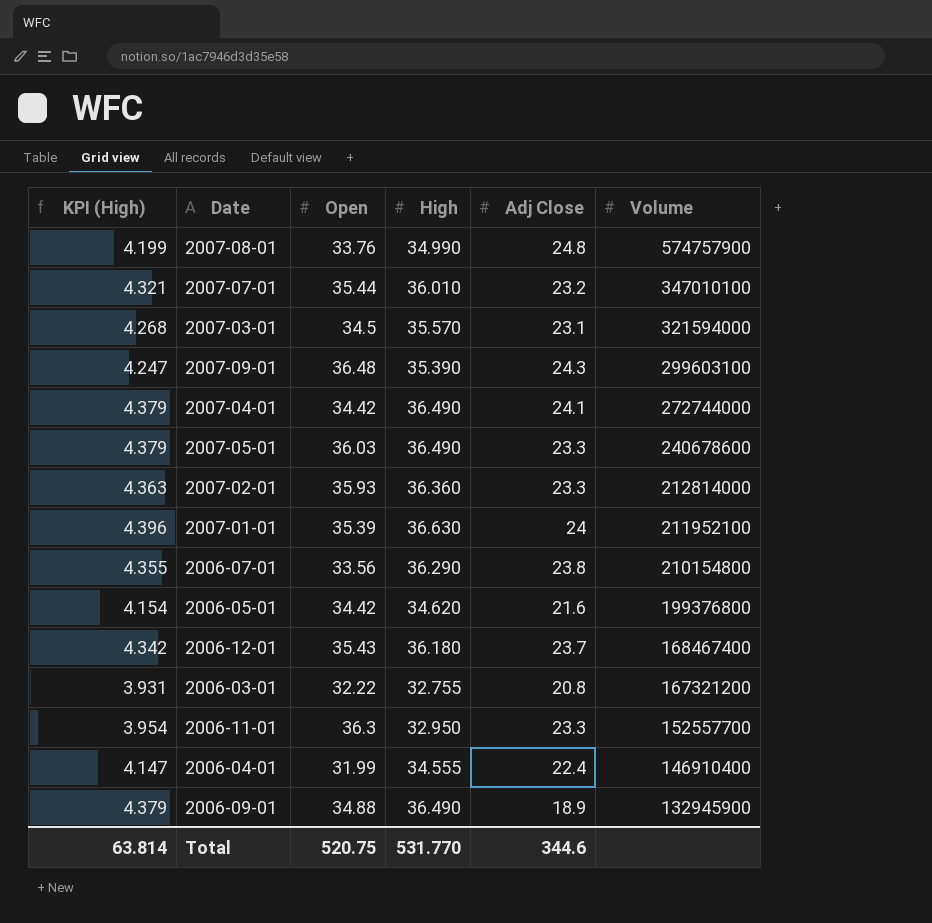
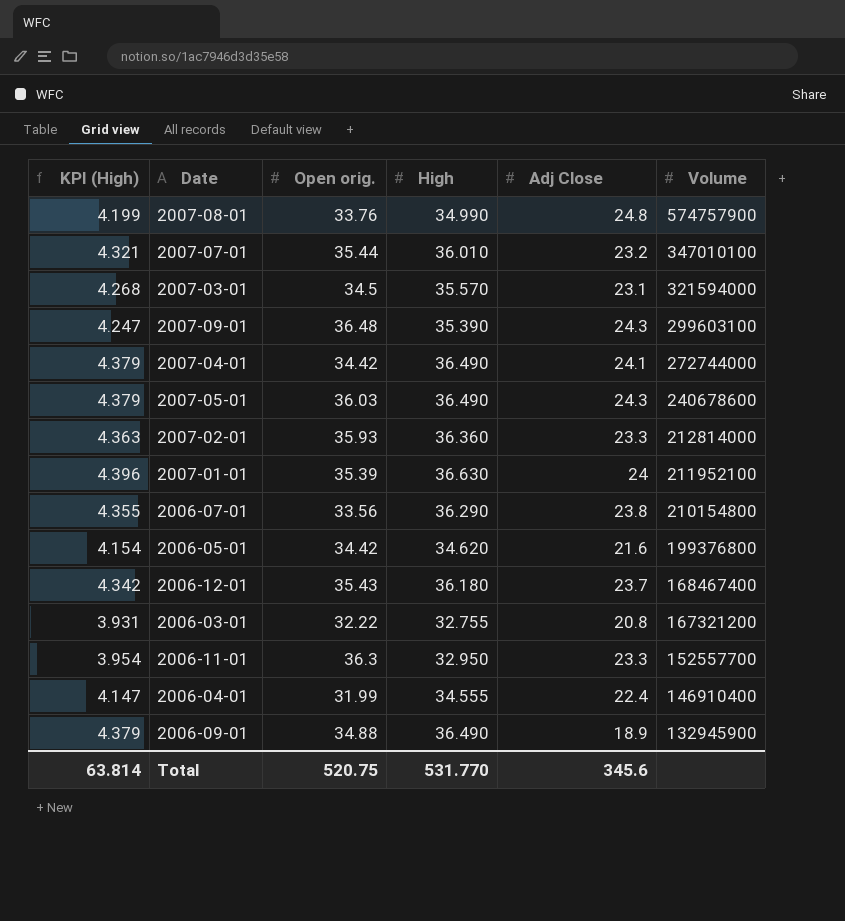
column name: Open -> Open orig.
2007-05-01 | Adj Close: 23.3 -> 24.3
Total | Adj Close: 344.6 -> 345.6

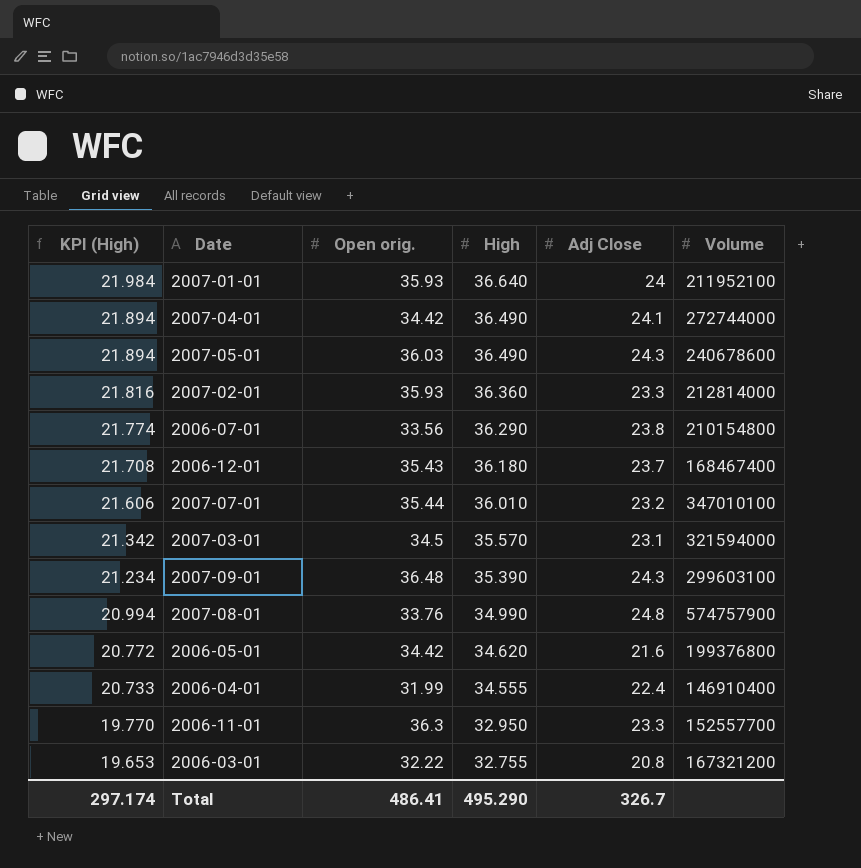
row order: Volume descending -> KPI (High) descending
column KPI (High) | formula: [High] * 0.12 -> [High] * 0.6
row 2006-09-01: 4.379 | 34.88 | 36.490 | 18.9 | 132945900 -> none
2007-01-01 | Open orig.: 35.39 -> 35.93
2007-01-01 | High: 36.630 -> 36.640
Total | KPI (High): 63.814 -> 297.174
Total | Open orig.: 520.75 -> 486.41
Total | High: 531.770 -> 495.290
Total | Adj Close: 345.6 -> 326.7

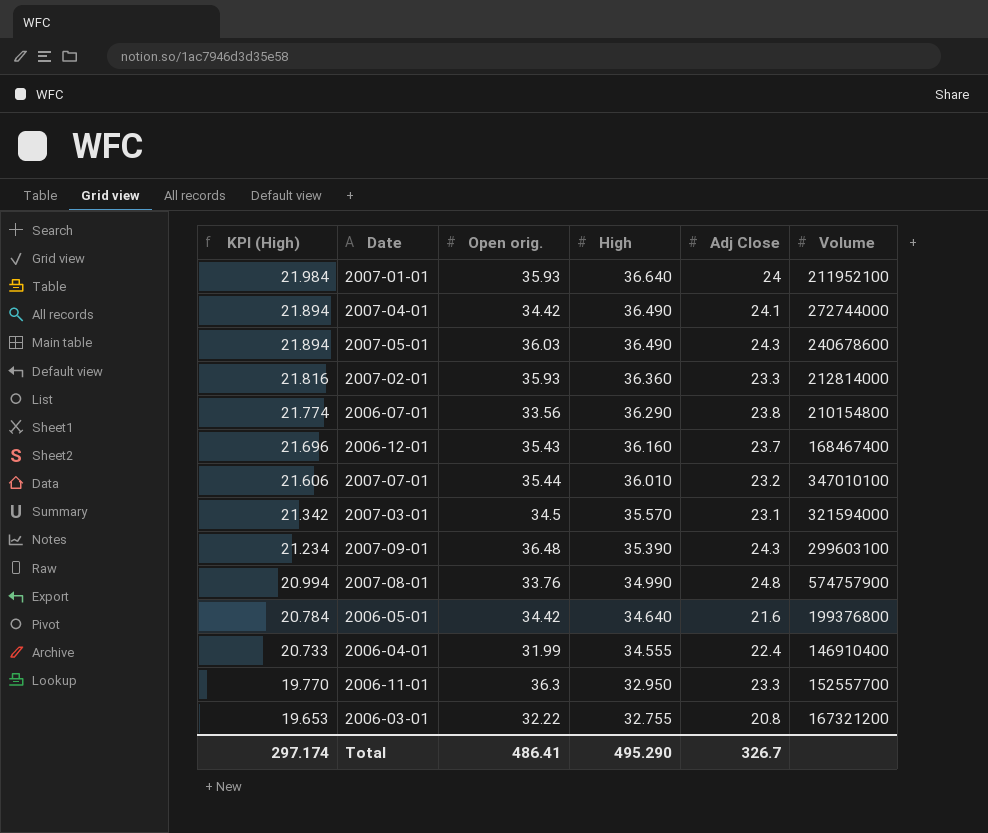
2006-12-01 | KPI (High): 21.708 -> 21.696
2006-12-01 | High: 36.180 -> 36.160
2006-05-01 | KPI (High): 20.772 -> 20.784
2006-05-01 | High: 34.620 -> 34.640

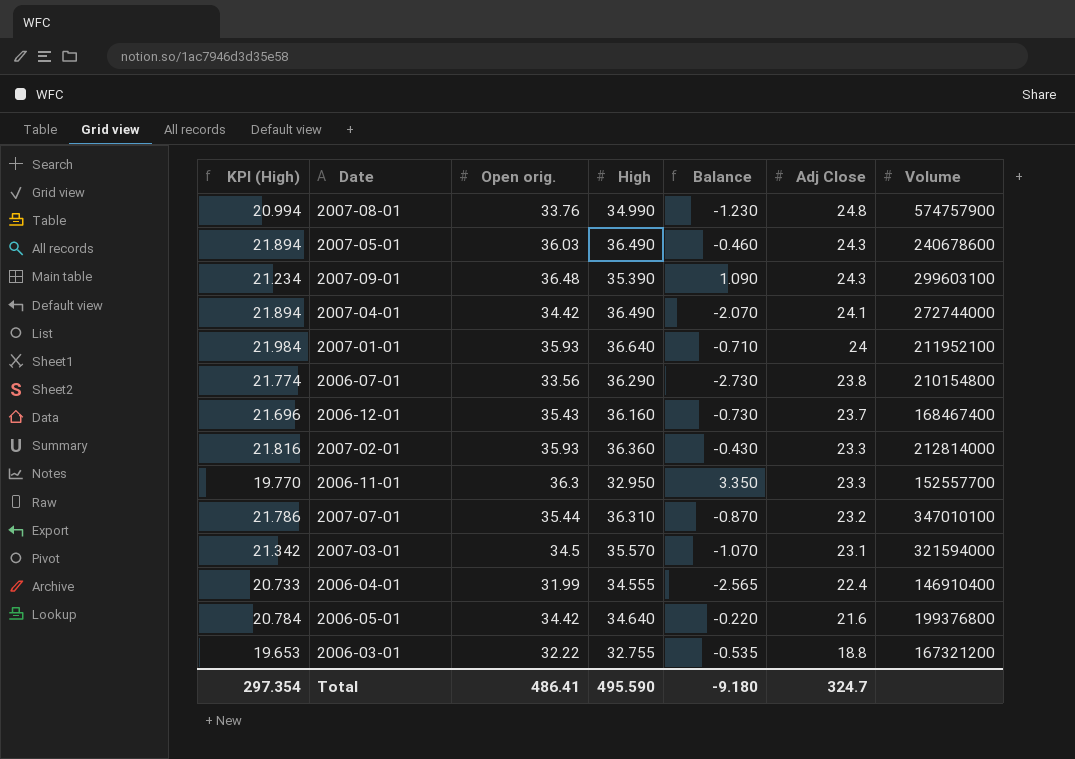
row order: KPI (High) descending -> Adj Close descending
column Balance | formula: none -> [Open orig.] - [High]
2007-07-01 | KPI (High): 21.606 -> 21.786
2007-07-01 | High: 36.010 -> 36.310
2006-03-01 | Adj Close: 20.8 -> 18.8
Total | KPI (High): 297.174 -> 297.354
Total | High: 495.290 -> 495.590
Total | Adj Close: 326.7 -> 324.7

